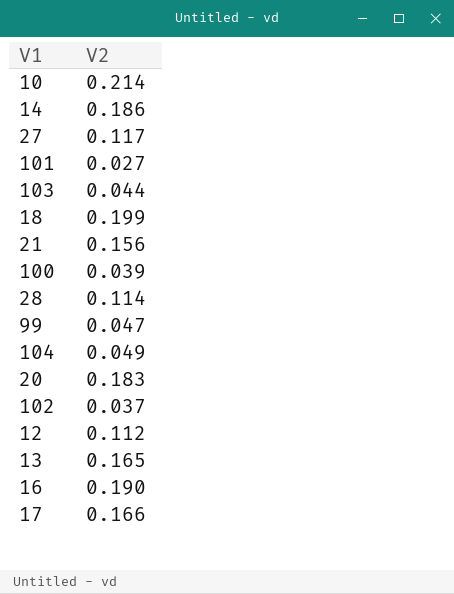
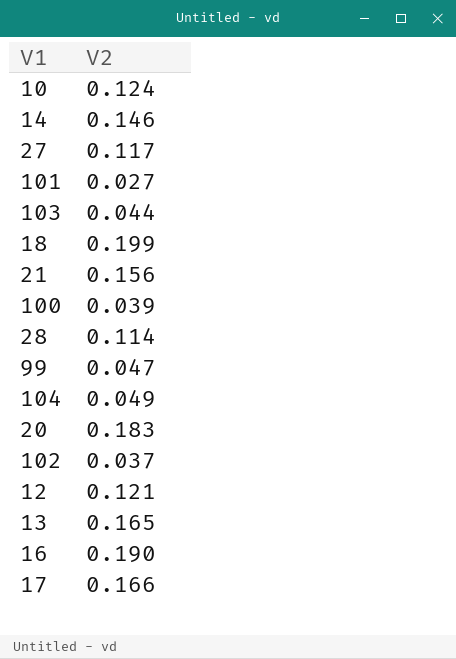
10 | V2: 0.214 -> 0.124
14 | V2: 0.186 -> 0.146
12 | V2: 0.112 -> 0.121

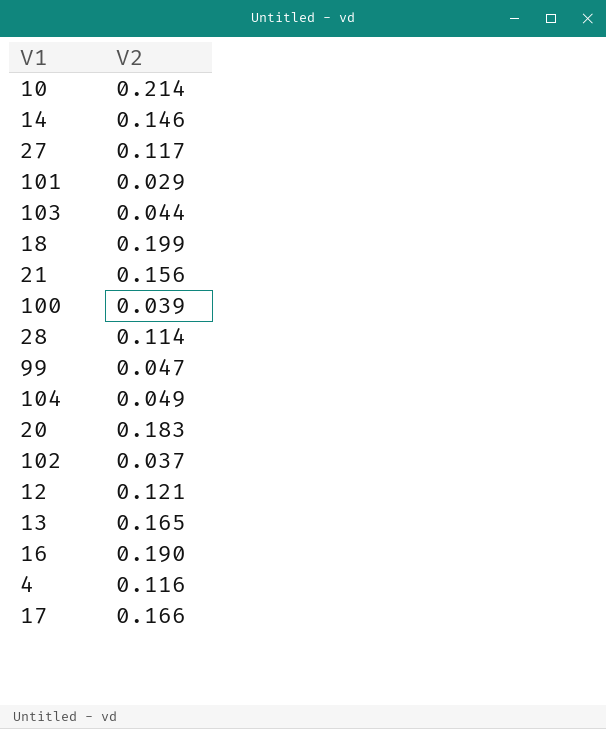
10 | V2: 0.124 -> 0.214
101 | V2: 0.027 -> 0.029
row 4: none -> 0.116

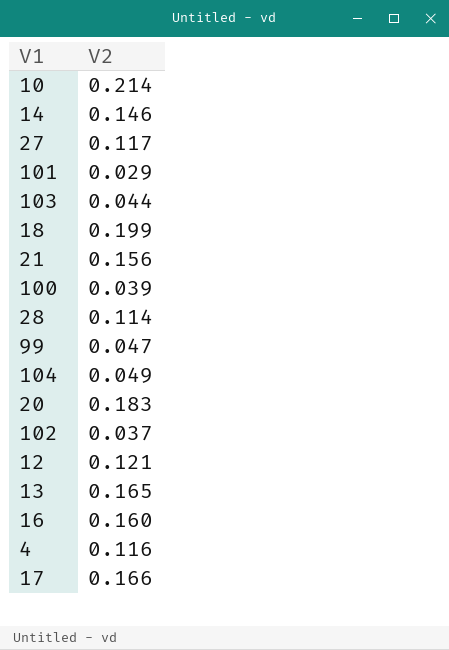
16 | V2: 0.190 -> 0.160

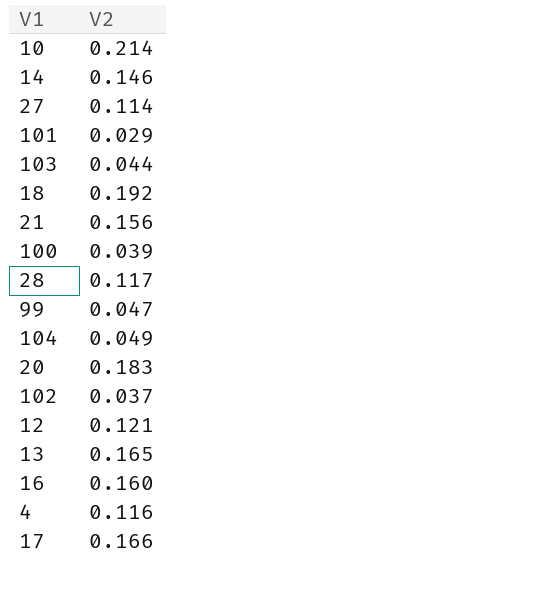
27 | V2: 0.117 -> 0.114
18 | V2: 0.199 -> 0.192
28 | V2: 0.114 -> 0.117

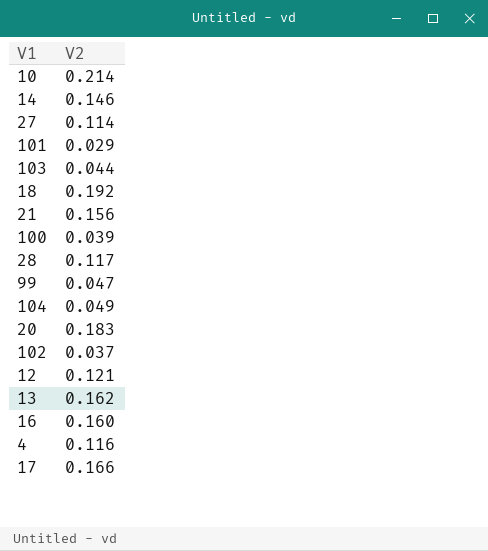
13 | V2: 0.165 -> 0.162

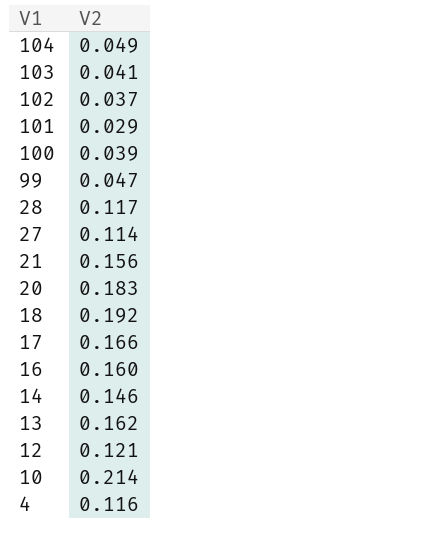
row order: none -> V1 descending
103 | V2: 0.044 -> 0.041

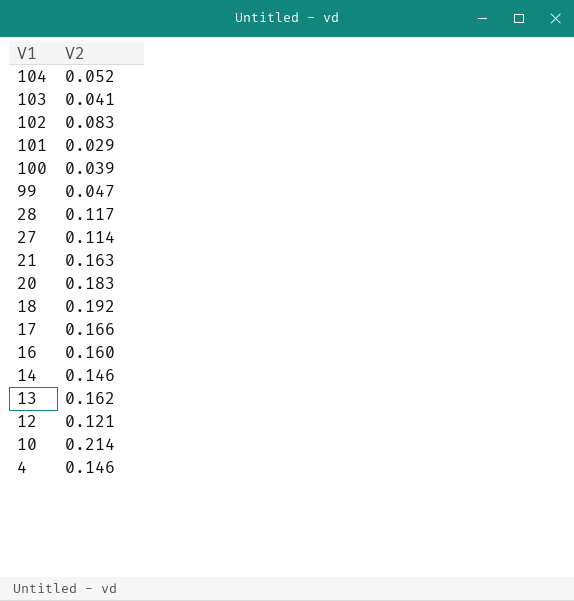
104 | V2: 0.049 -> 0.052
102 | V2: 0.037 -> 0.083
21 | V2: 0.156 -> 0.163
4 | V2: 0.116 -> 0.146

